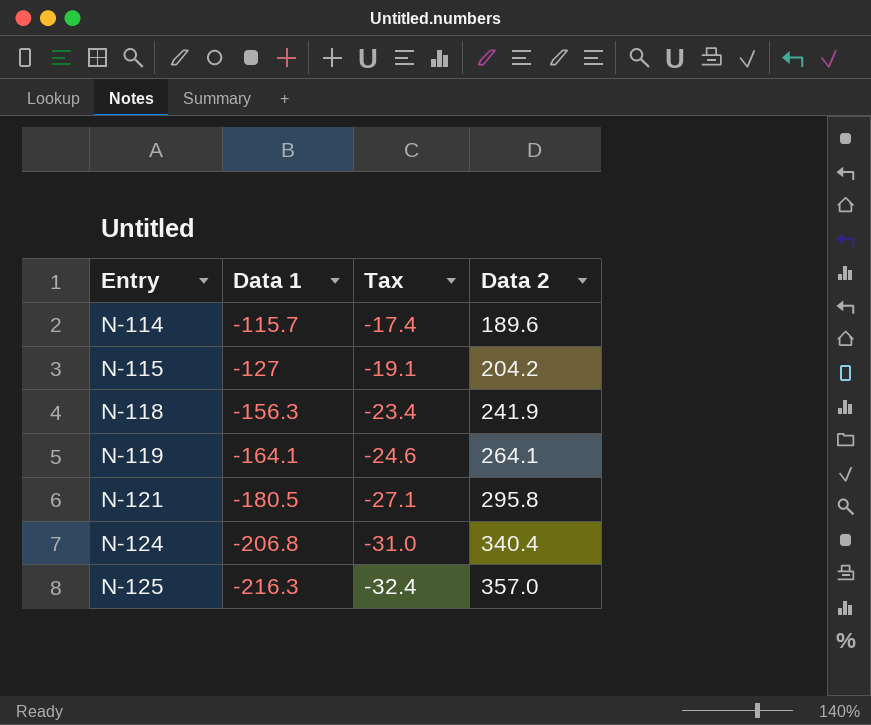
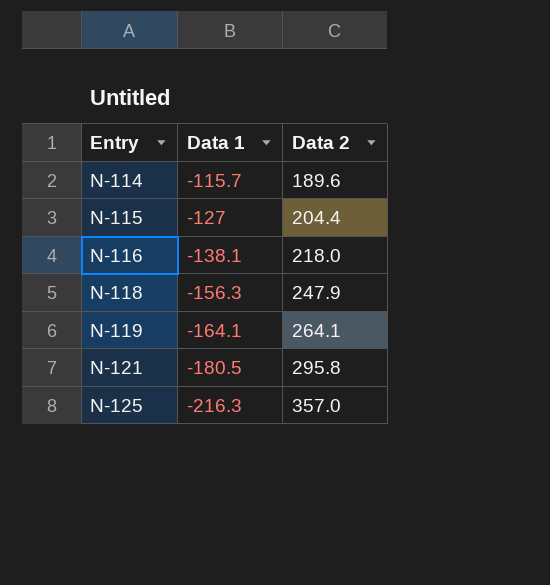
column Tax | formula: [Data 1] * 0.15 -> none
row N-124: -206.8 | -31.0 | 340.4 -> none
N-115 | Data 2: 204.2 -> 204.4
row N-116: none -> -138.1 | 218.0
N-118 | Data 2: 241.9 -> 247.9

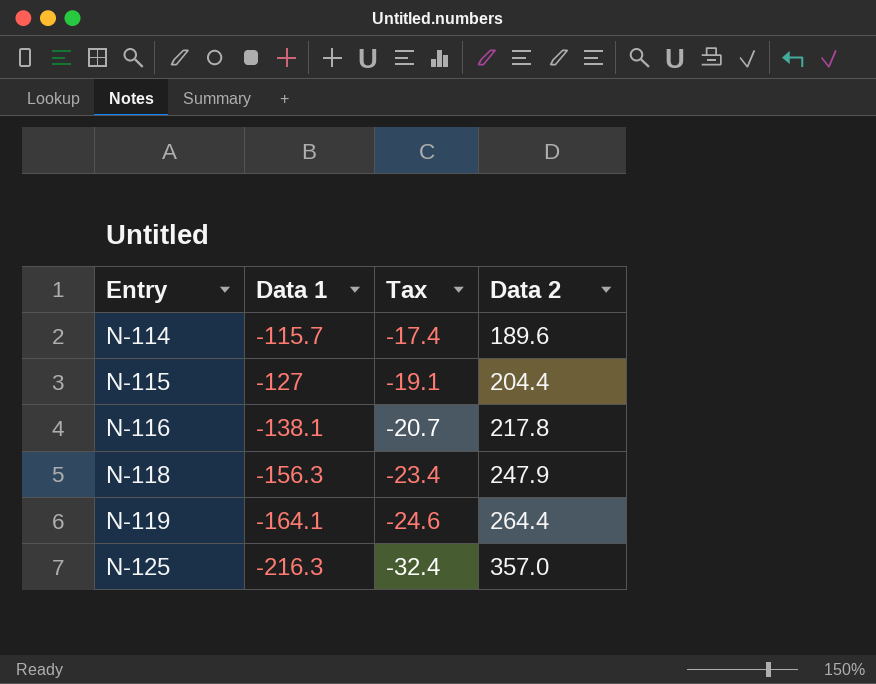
column Tax | formula: none -> [Data 1] * 0.15
row N-121: -180.5 | 295.8 -> none
N-116 | Data 2: 218.0 -> 217.8
N-119 | Data 2: 264.1 -> 264.4

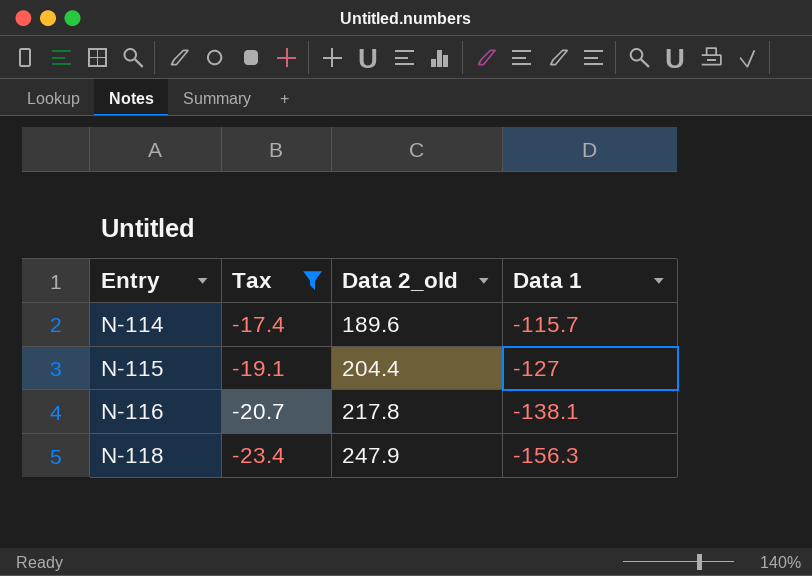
filter: none -> Tax >= -23.4
column name: Data 2 -> Data 2_old
column Data 1 | position: 2 -> 4

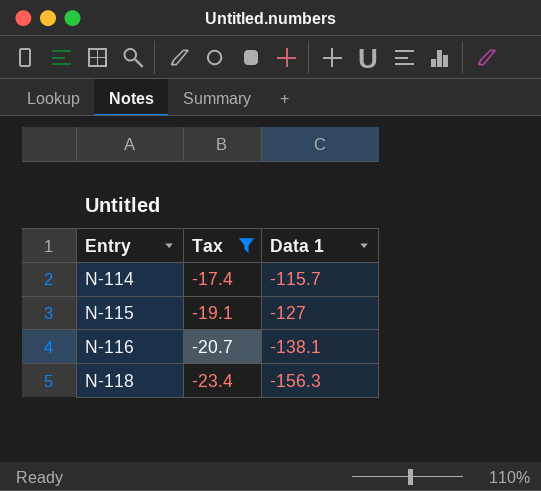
column Data 2_old | position: 3 -> none

